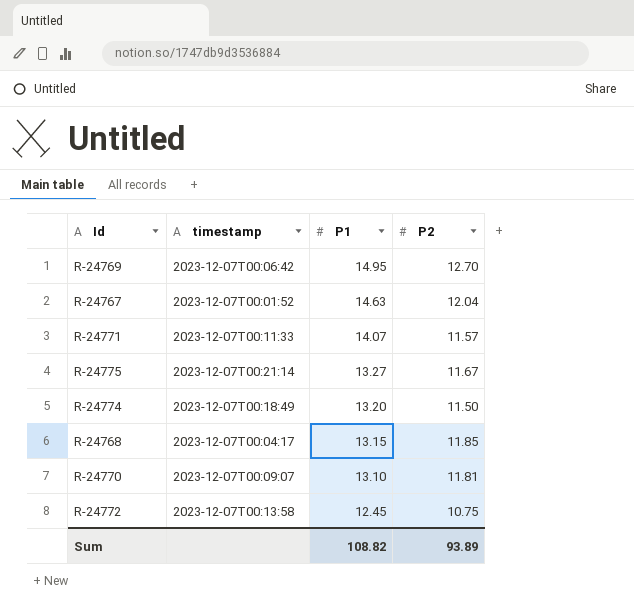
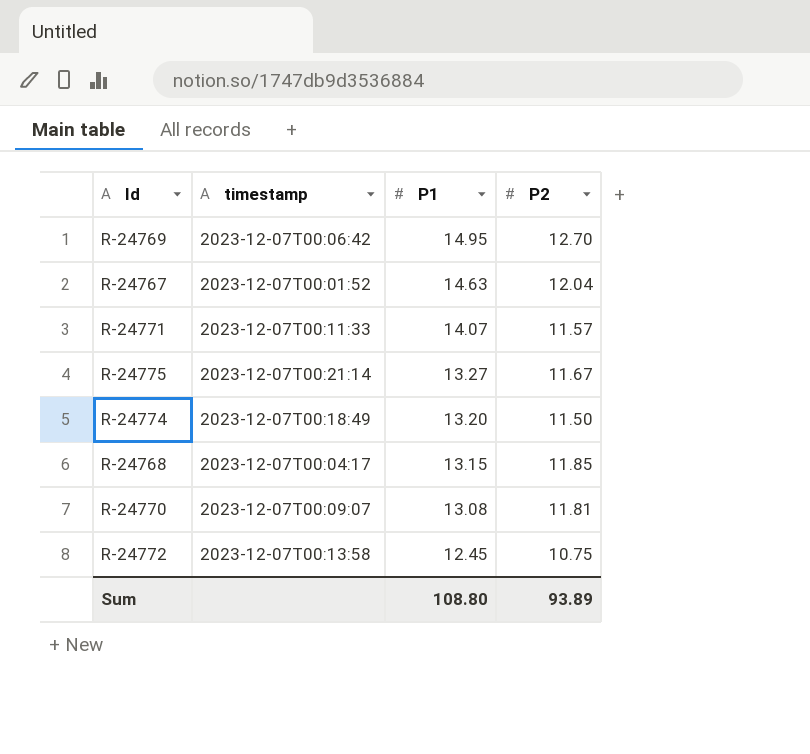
R-24770 | P1: 13.10 -> 13.08
Sum | P1: 108.82 -> 108.80

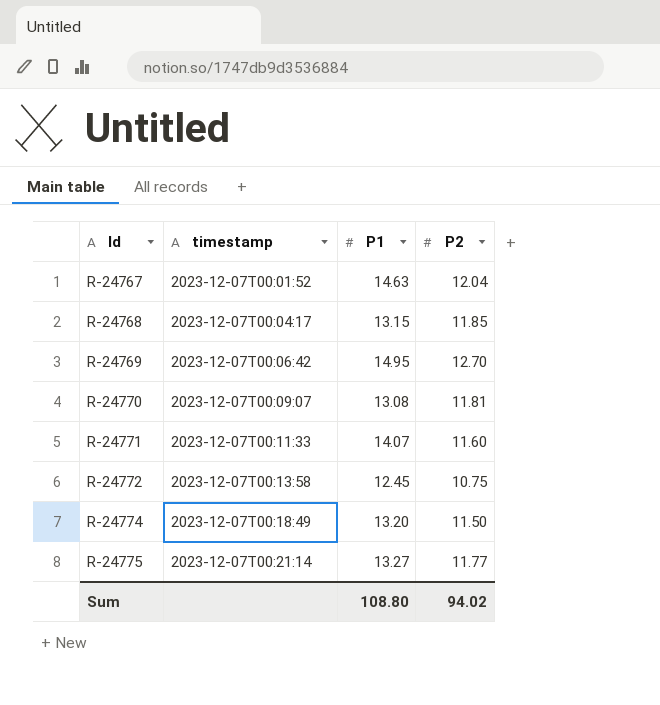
row order: P1 descending -> Id ascending
R-24771 | P2: 11.57 -> 11.60
R-24775 | P2: 11.67 -> 11.77
Sum | P2: 93.89 -> 94.02

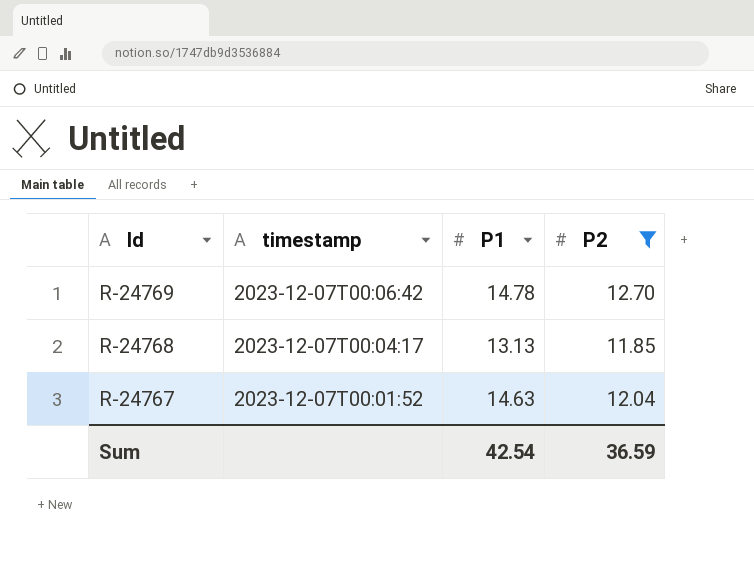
filter: none -> P2 >= 11.85
row order: Id ascending -> Id descending
R-24769 | P1: 14.95 -> 14.78
R-24768 | P1: 13.15 -> 13.13
Sum | P1: 108.80 -> 42.54
Sum | P2: 94.02 -> 36.59

